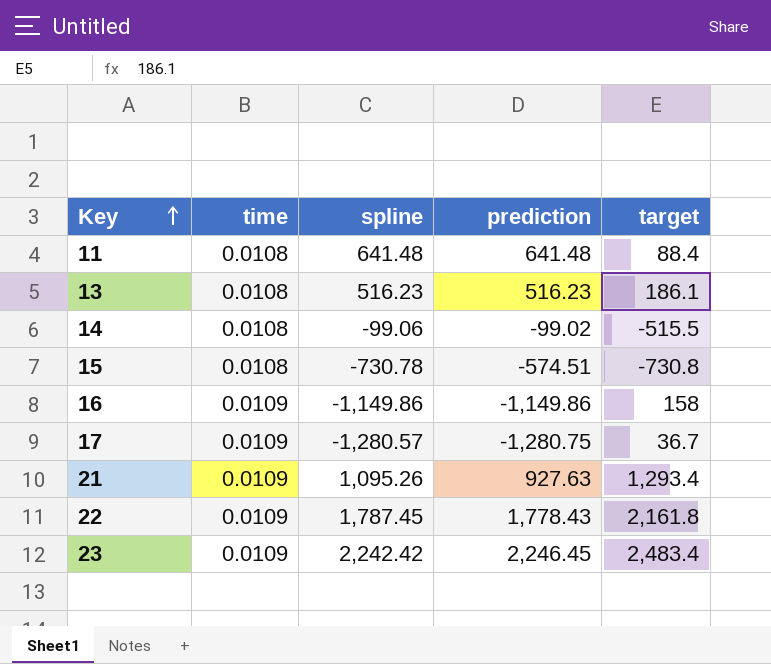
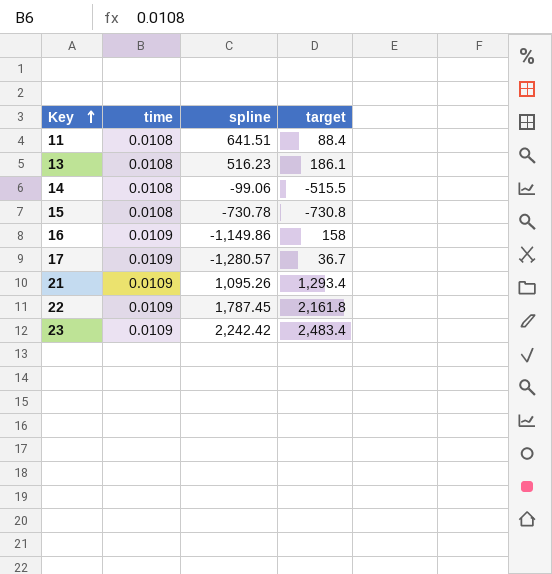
column prediction | position: 4 -> none
11 | spline: 641.48 -> 641.51

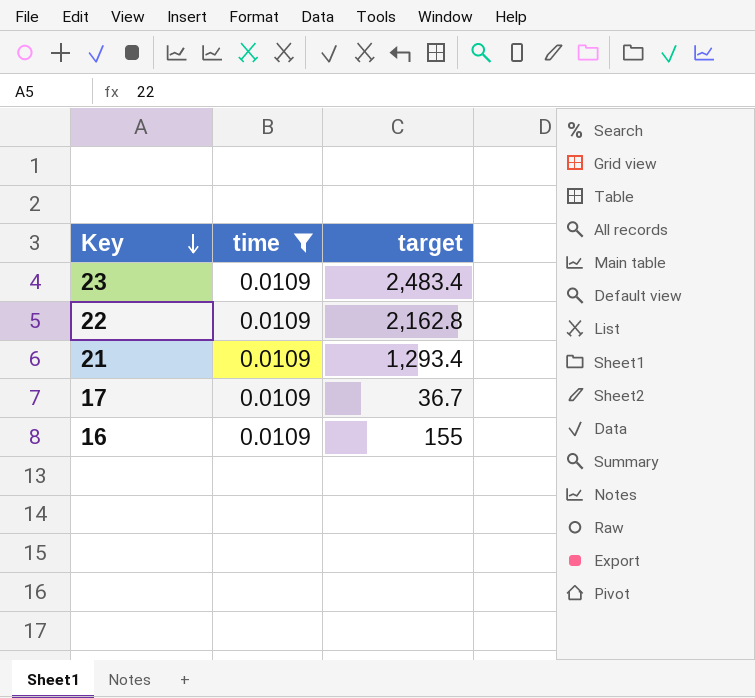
filter: none -> time = 0.0109
row order: Key ascending -> Key descending
column spline | position: 3 -> none
22 | target: 2,161.8 -> 2,162.8
16 | target: 158 -> 155

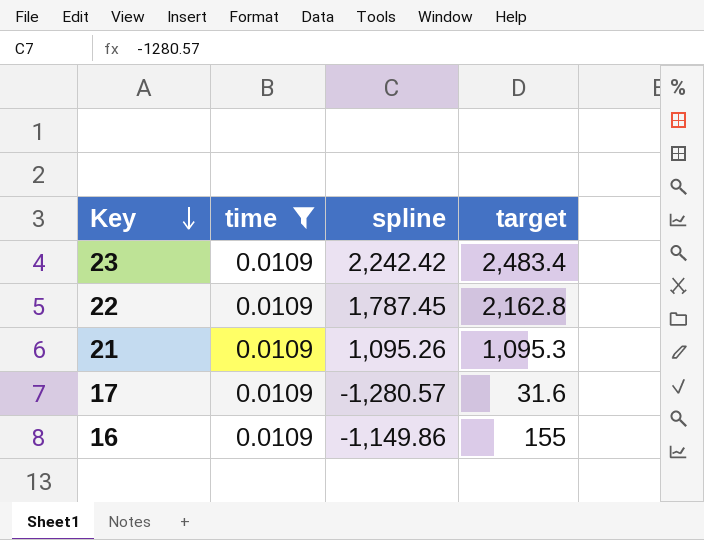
column spline | position: none -> 3
21 | target: 1,293.4 -> 1,095.3
17 | target: 36.7 -> 31.6

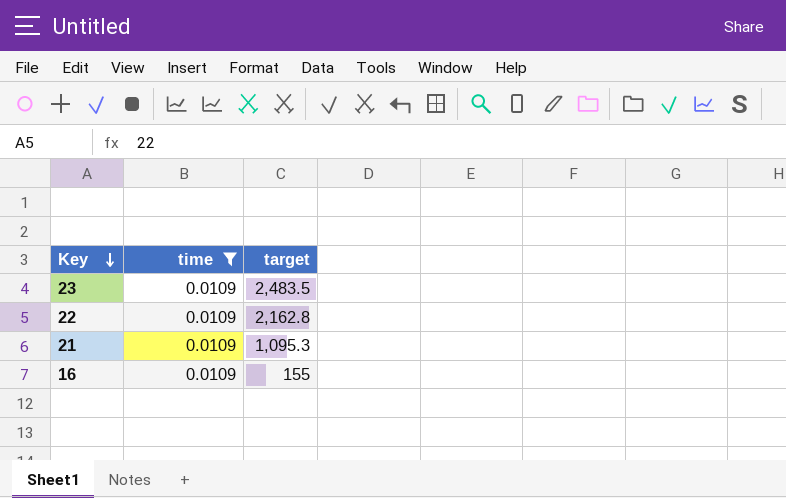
column spline | position: 3 -> none
row 17: 0.0109 | -1,280.57 | 31.6 -> none
23 | target: 2,483.4 -> 2,483.5

